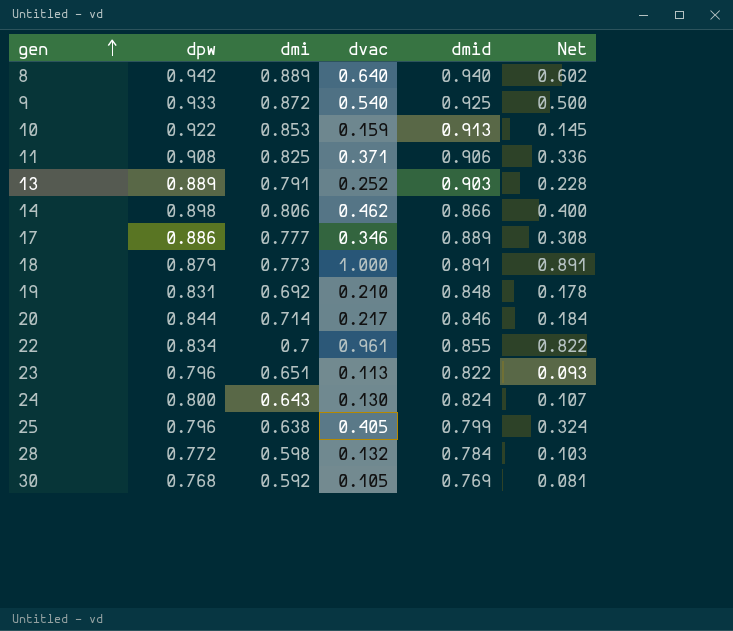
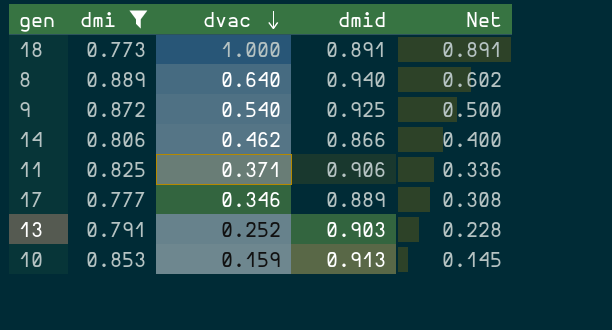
filter: none -> dmi >= 0.773
row order: gen ascending -> dvac descending
column dpw | position: 2 -> none

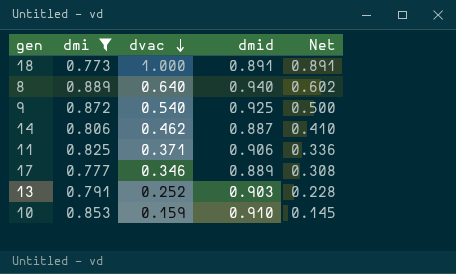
14 | dmid: 0.866 -> 0.887
14 | Net: 0.400 -> 0.410
10 | dmid: 0.913 -> 0.910

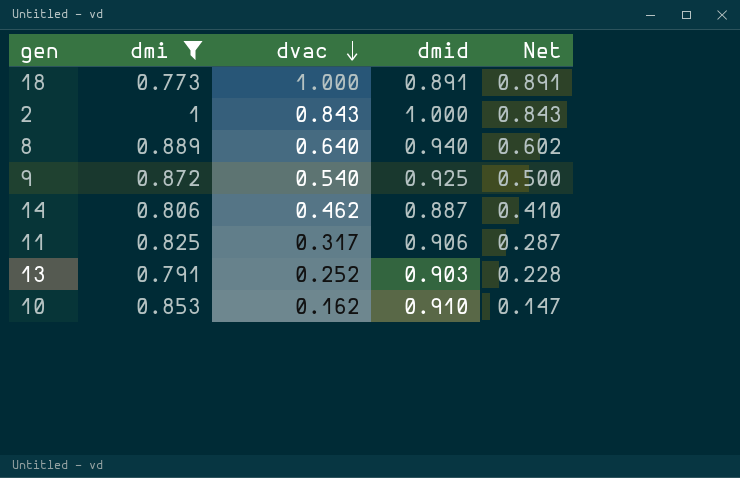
row 17: 0.777 | 0.346 | 0.889 | 0.308 -> none
row 2: none -> 1 | 0.843 | 1.000 | 0.843
11 | dvac: 0.371 -> 0.317
11 | Net: 0.336 -> 0.287
10 | dvac: 0.159 -> 0.162
10 | Net: 0.145 -> 0.147

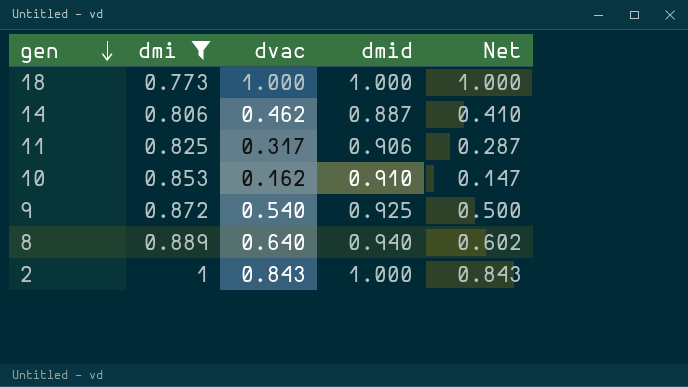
row order: dvac descending -> gen descending
row 13: 0.791 | 0.252 | 0.903 | 0.228 -> none
18 | dmid: 0.891 -> 1.000
18 | Net: 0.891 -> 1.000

